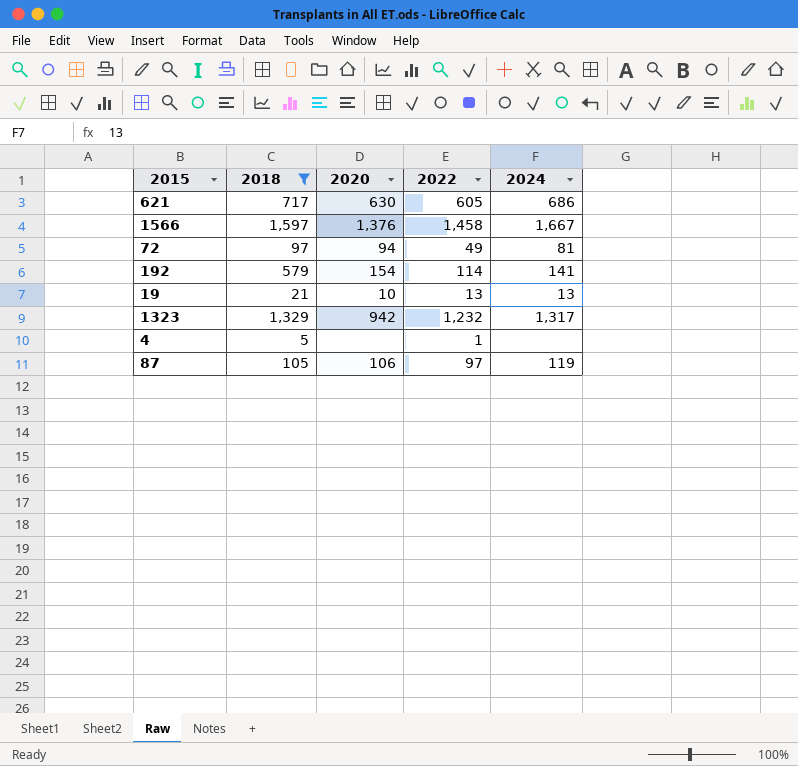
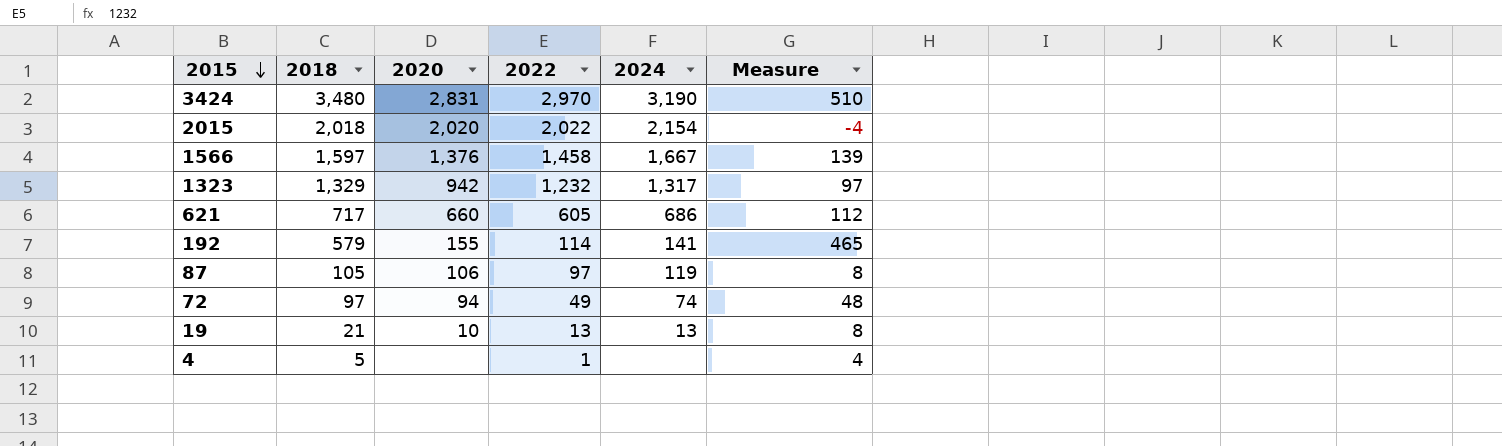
filter: 2018 <= 1,597 -> none
row order: none -> 2015 descending
column Measure | formula: none -> [2018] - [2022]
621 | 2020: 630 -> 660
192 | 2020: 154 -> 155
72 | 2024: 81 -> 74

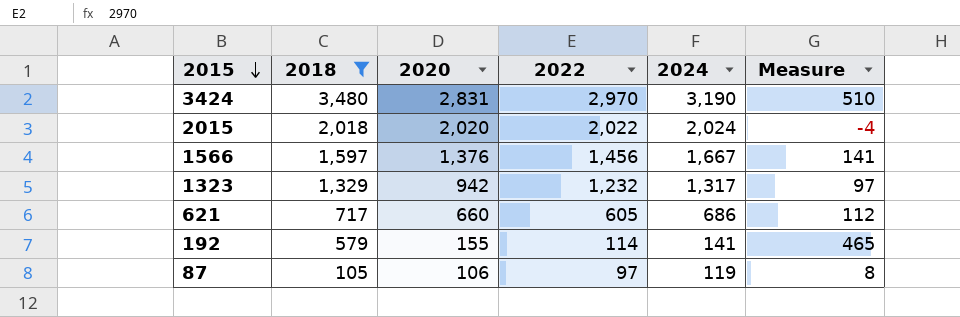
filter: none -> 2018 >= 105
2015 | 2024: 2,154 -> 2,024
1566 | 2022: 1,458 -> 1,456
1566 | Measure: 139 -> 141

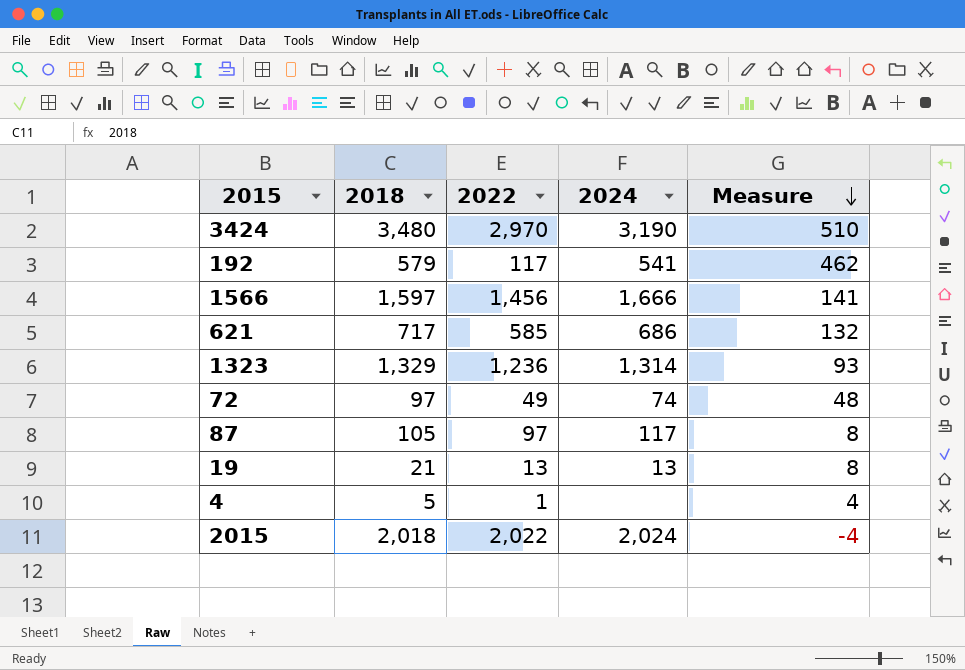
filter: 2018 >= 105 -> none
row order: 2015 descending -> Measure descending
column 2020 | position: 3 -> none
192 | 2022: 114 -> 117
192 | 2024: 141 -> 541
192 | Measure: 465 -> 462
1566 | 2024: 1,667 -> 1,666
621 | 2022: 605 -> 585
621 | Measure: 112 -> 132
1323 | 2022: 1,232 -> 1,236
1323 | 2024: 1,317 -> 1,314
1323 | Measure: 97 -> 93
87 | 2024: 119 -> 117

